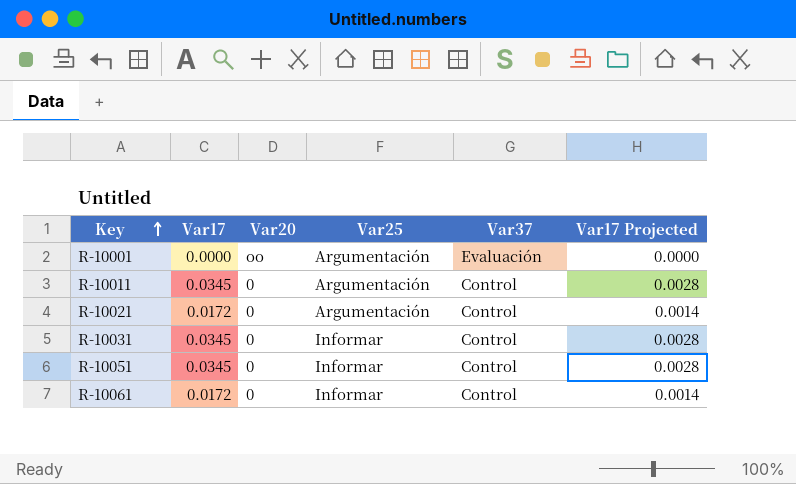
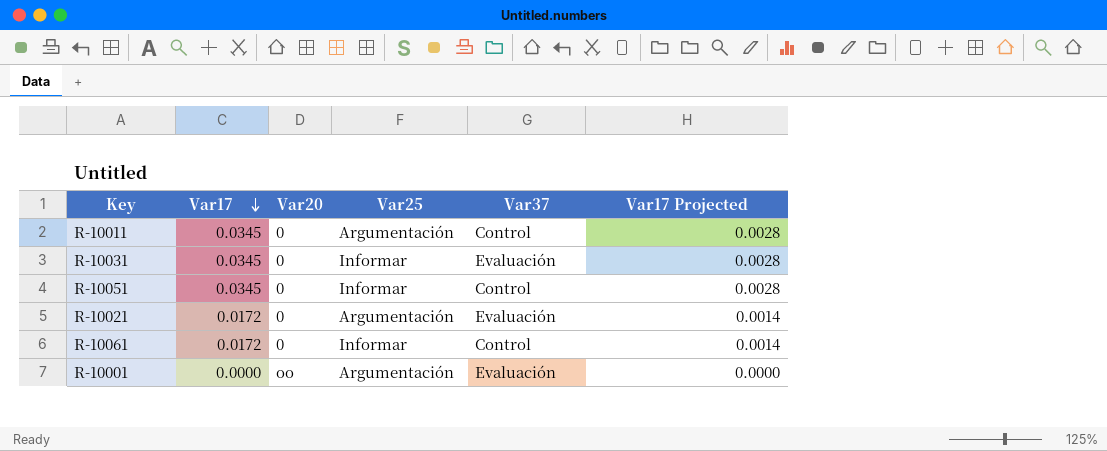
row order: Key ascending -> Var17 descending
R-10031 | Var37: Control -> Evaluación
R-10021 | Var37: Control -> Evaluación

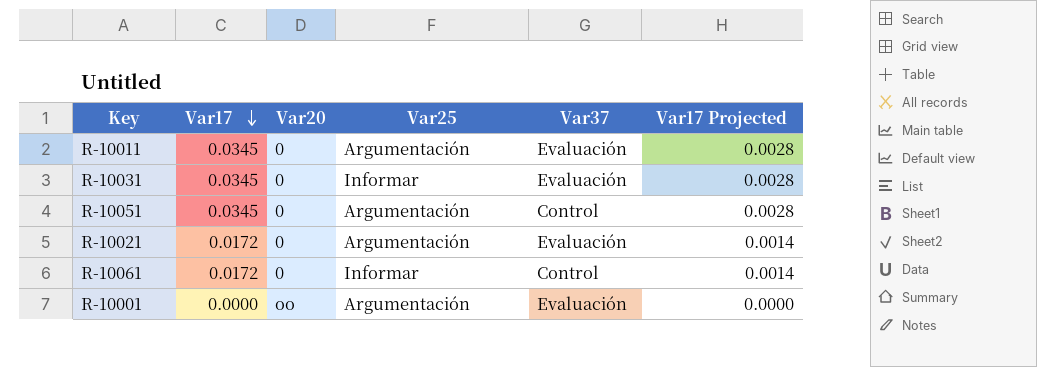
R-10011 | Var37: Control -> Evaluación
R-10051 | Var25: Informar -> Argumentación

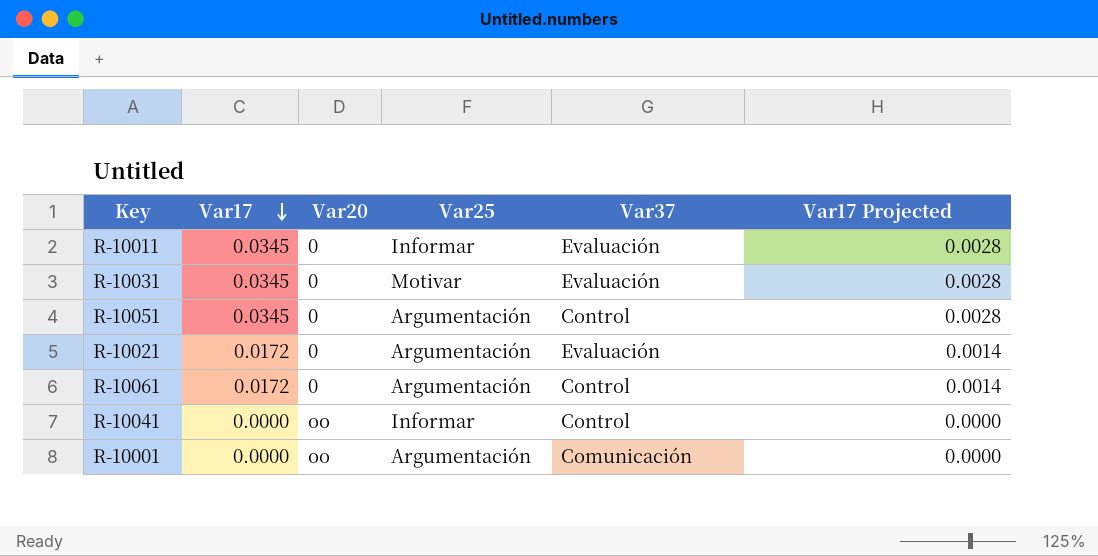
R-10011 | Var25: Argumentación -> Informar
R-10031 | Var25: Informar -> Motivar
R-10061 | Var25: Informar -> Argumentación
row R-10041: none -> 0.0000 | oo | Informar | Control | 0.0000
R-10001 | Var37: Evaluación -> Comunicación

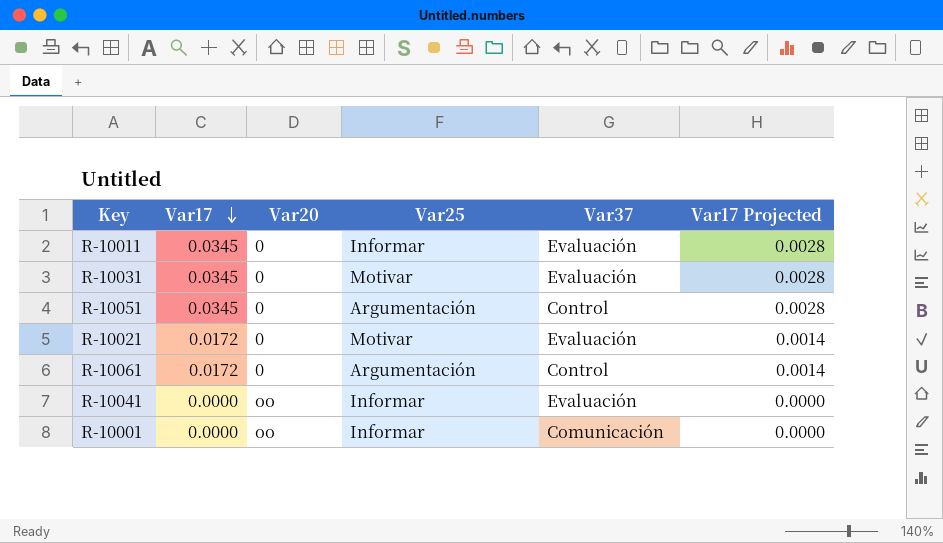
R-10021 | Var25: Argumentación -> Motivar
R-10041 | Var37: Control -> Evaluación
R-10001 | Var25: Argumentación -> Informar

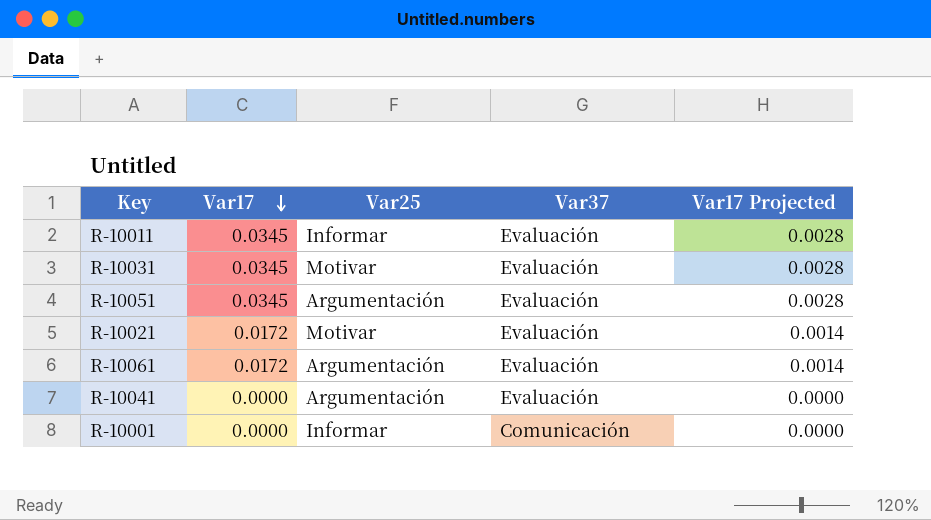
column Var20 | position: 3 -> none
R-10051 | Var37: Control -> Evaluación
R-10061 | Var37: Control -> Evaluación
R-10041 | Var25: Informar -> Argumentación

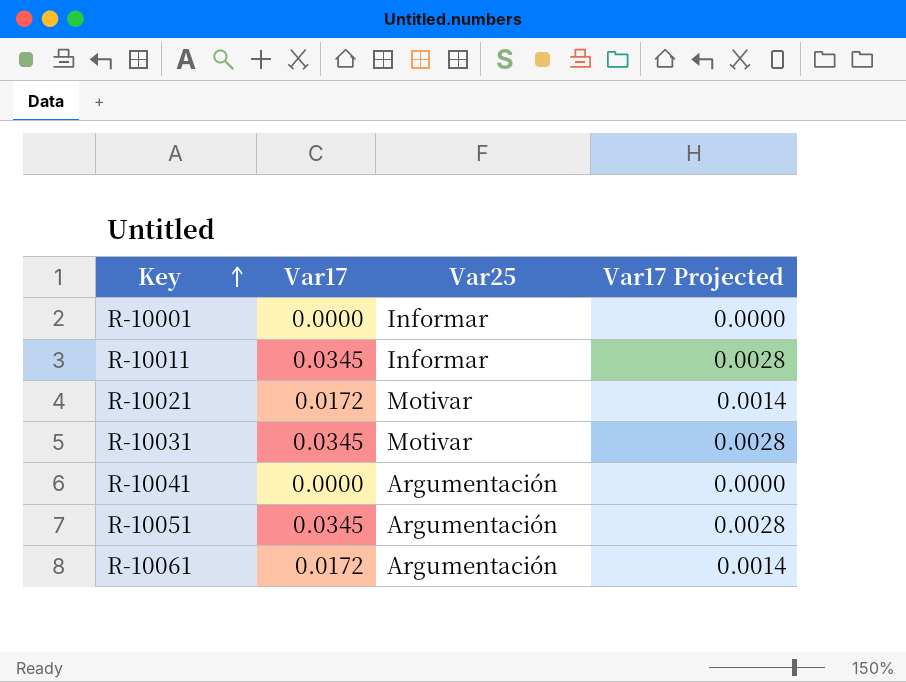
row order: Var17 descending -> Key ascending
column Var37 | position: 4 -> none

